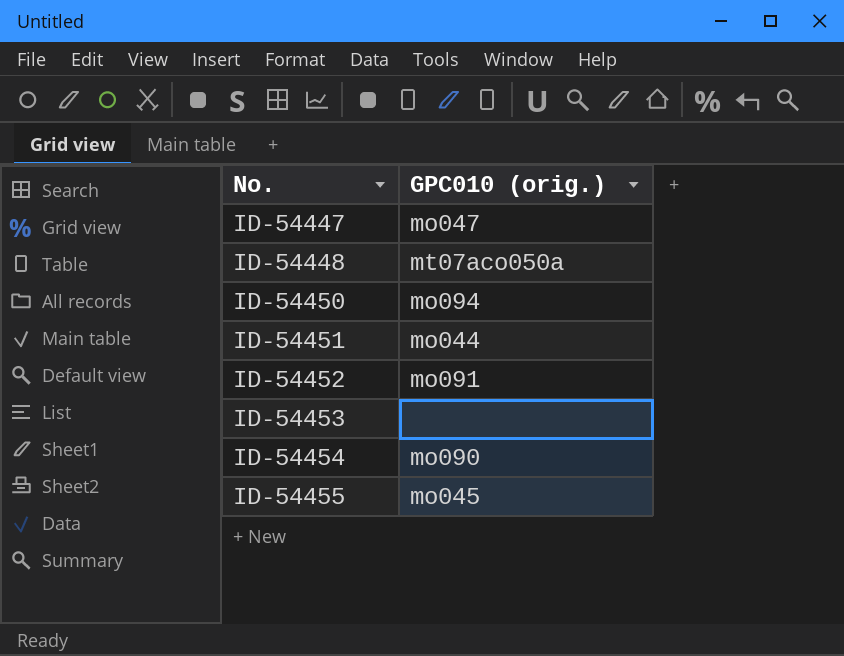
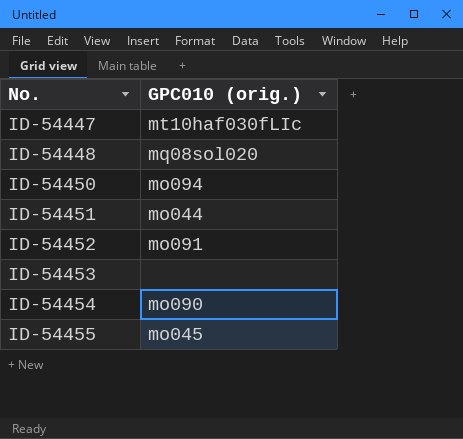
ID-54447 | GPC010 (orig.): mo047 -> mt10haf030fLIc
ID-54448 | GPC010 (orig.): mt07aco050a -> mq08sol020

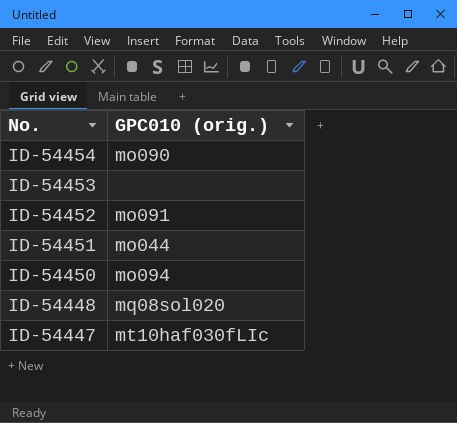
row order: No. ascending -> No. descending
row ID-54455: mo045 -> none

